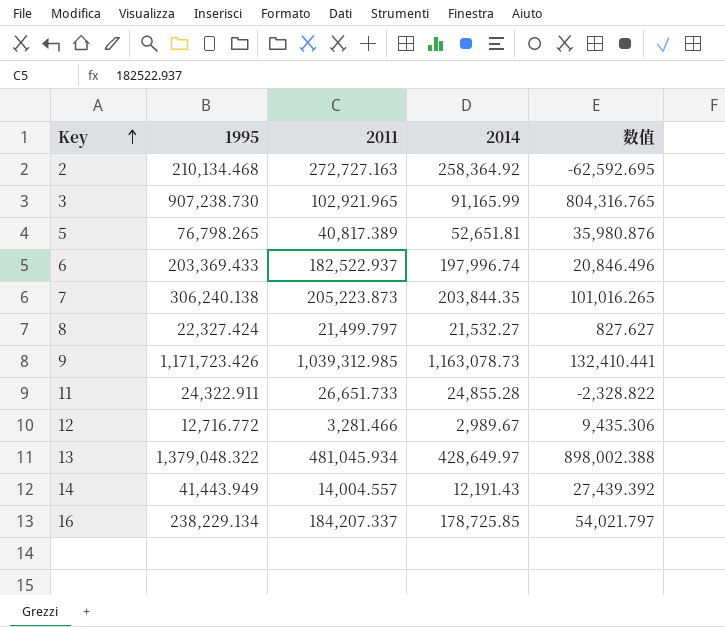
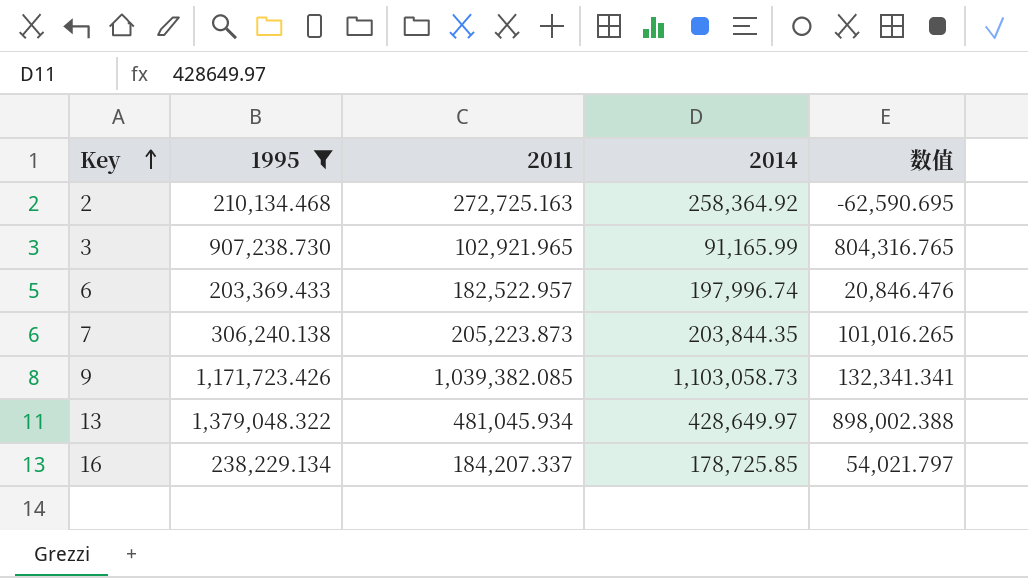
filter: none -> 1995 >= 203,369.433
2 | 2011: 272,727.163 -> 272,725.163
2 | 数值: -62,592.695 -> -62,590.695
6 | 2011: 182,522.937 -> 182,522.957
6 | 数值: 20,846.496 -> 20,846.476
9 | 2011: 1,039,312.985 -> 1,039,382.085
9 | 2014: 1,163,078.73 -> 1,103,058.73
9 | 数值: 132,410.441 -> 132,341.341

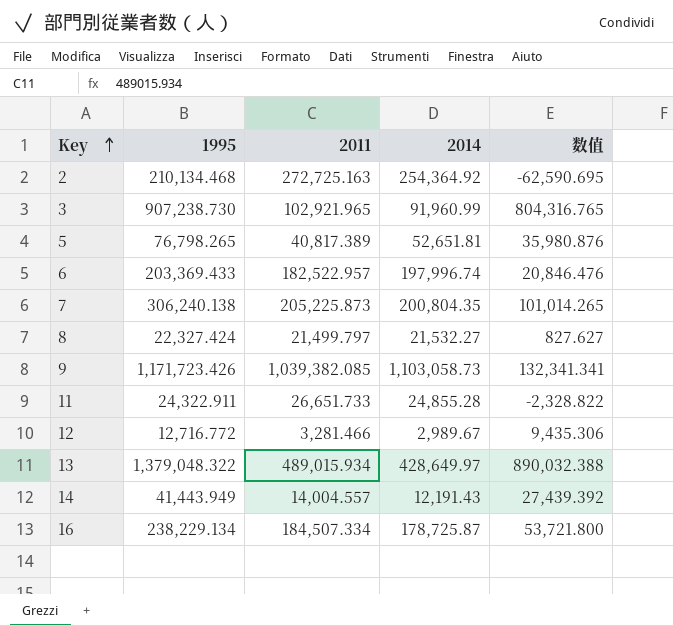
filter: 1995 >= 203,369.433 -> none
2 | 2014: 258,364.92 -> 254,364.92
3 | 2014: 91,165.99 -> 91,960.99
7 | 2011: 205,223.873 -> 205,225.873
7 | 2014: 203,844.35 -> 200,804.35
7 | 数值: 101,016.265 -> 101,014.265
13 | 2011: 481,045.934 -> 489,015.934
13 | 数值: 898,002.388 -> 890,032.388
16 | 2011: 184,207.337 -> 184,507.334
16 | 2014: 178,725.85 -> 178,725.87
16 | 数值: 54,021.797 -> 53,721.800

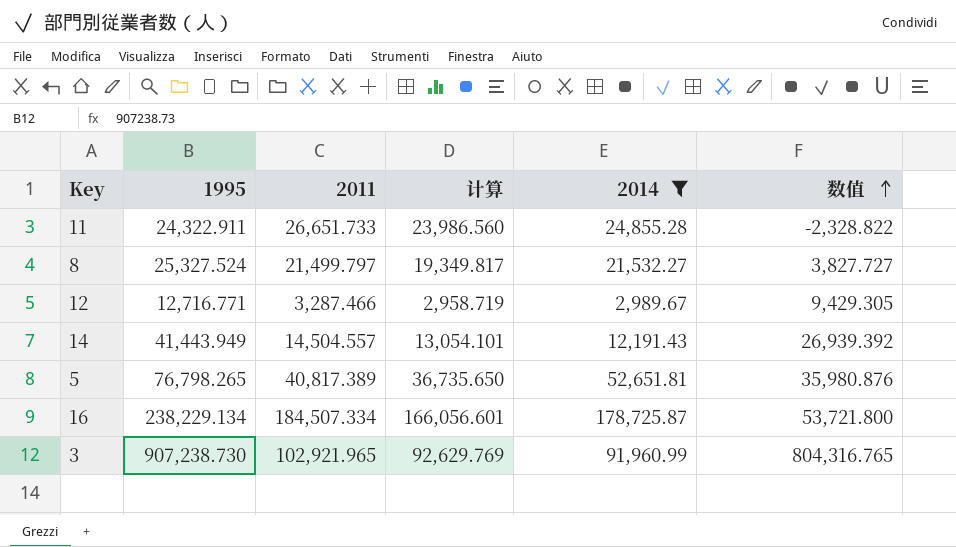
filter: none -> 2014 <= 178,725.87
row order: Key ascending -> 数值 ascending
column 计算 | formula: none -> [2011] * 0.9
8 | 1995: 22,327.424 -> 25,327.524
8 | 数值: 827.627 -> 3,827.727
12 | 1995: 12,716.772 -> 12,716.771
12 | 2011: 3,281.466 -> 3,287.466
12 | 数值: 9,435.306 -> 9,429.305
14 | 2011: 14,004.557 -> 14,504.557
14 | 数值: 27,439.392 -> 26,939.392

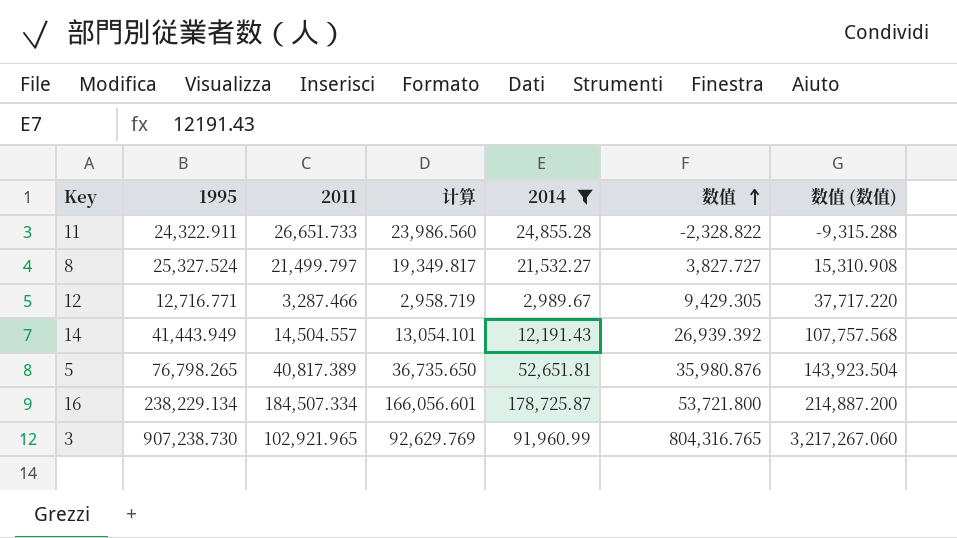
column 数值 (数值) | formula: none -> [数值] * 4

